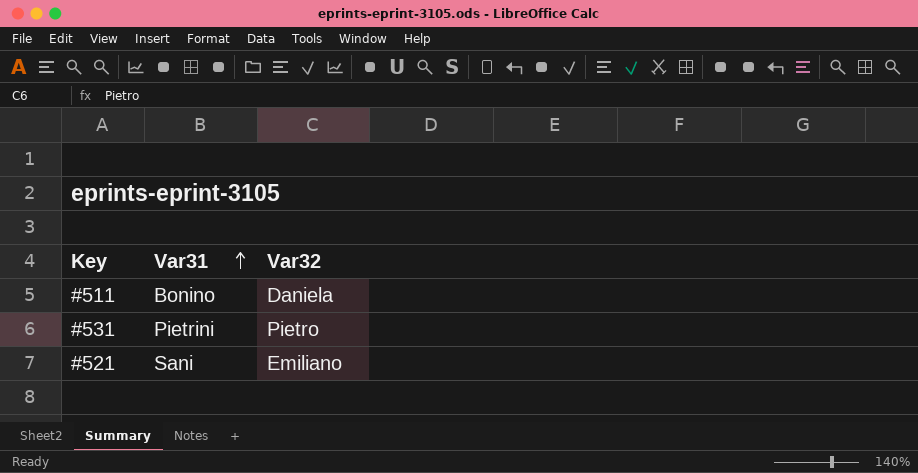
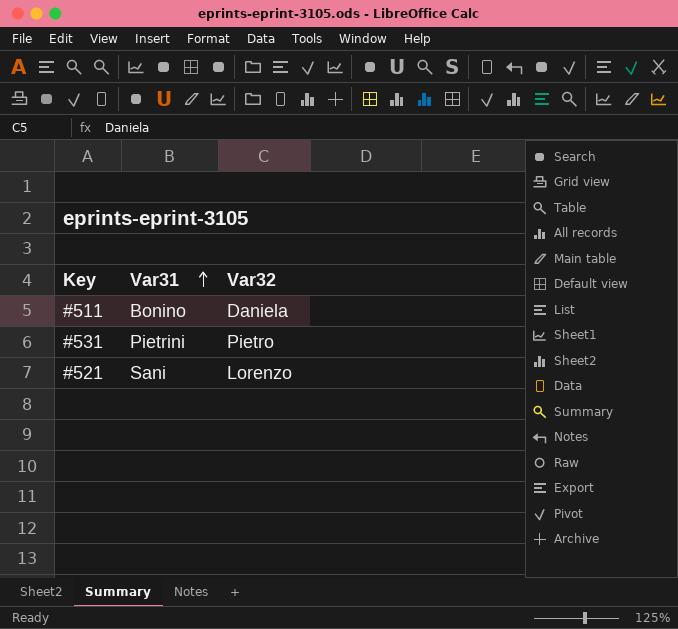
#521 | Var32: Emiliano -> Lorenzo

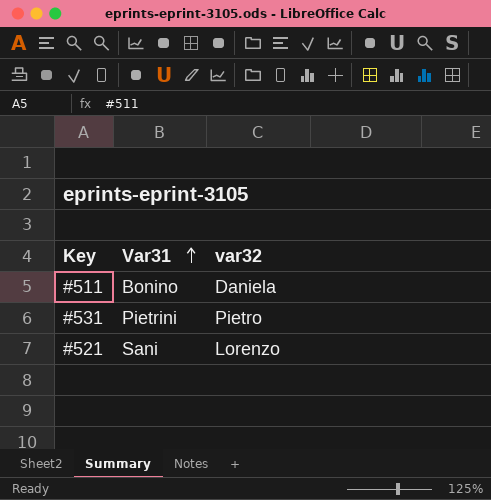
column name: Var32 -> var32

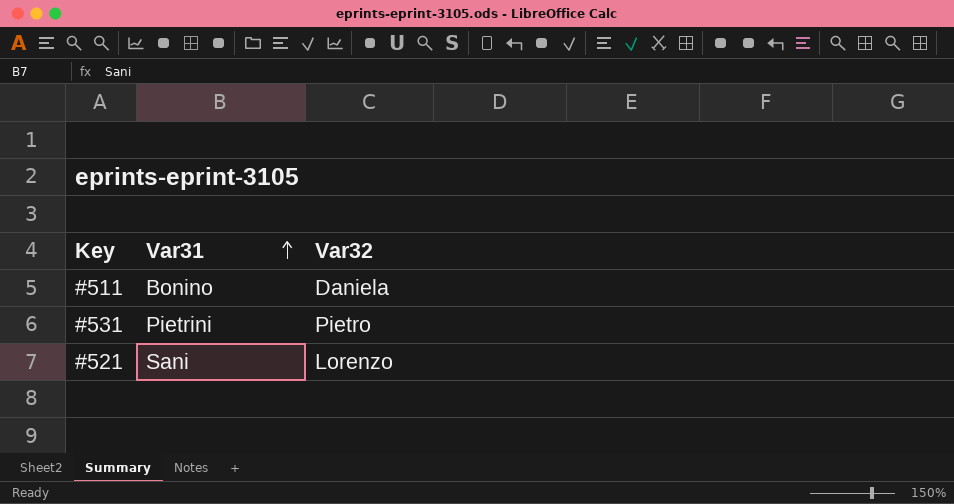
column name: var32 -> Var32

